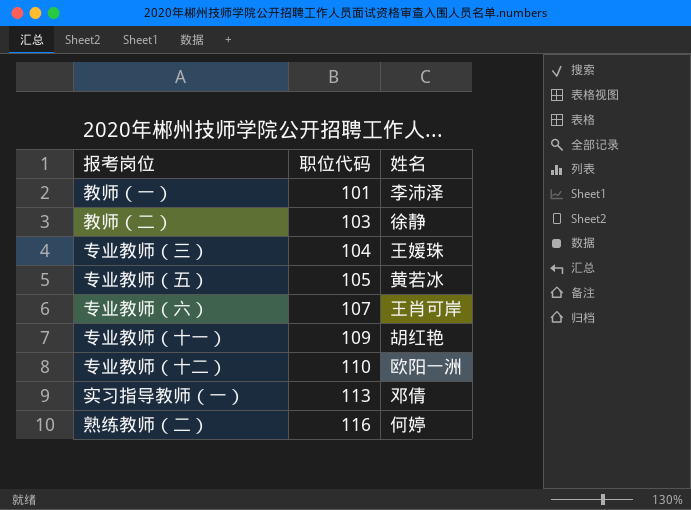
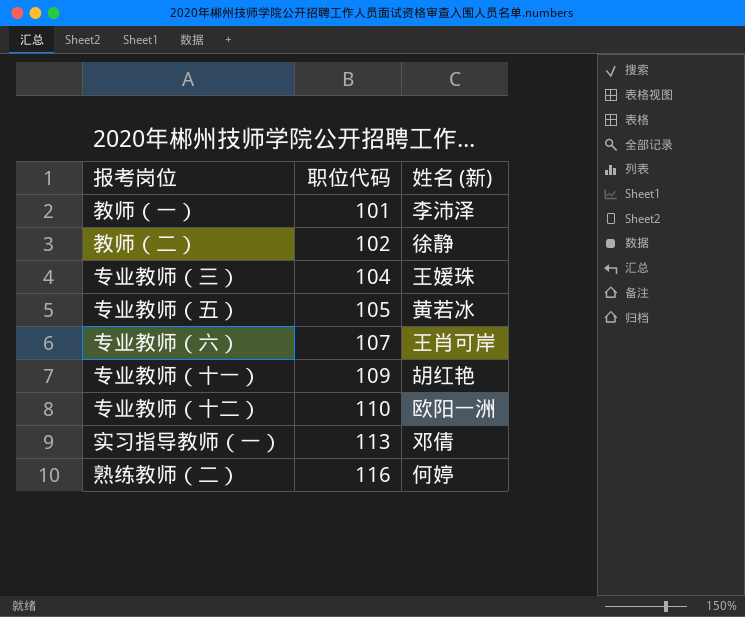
column name: 姓名 -> 姓名 (新)
教师（二） | 职位代码: 103 -> 102

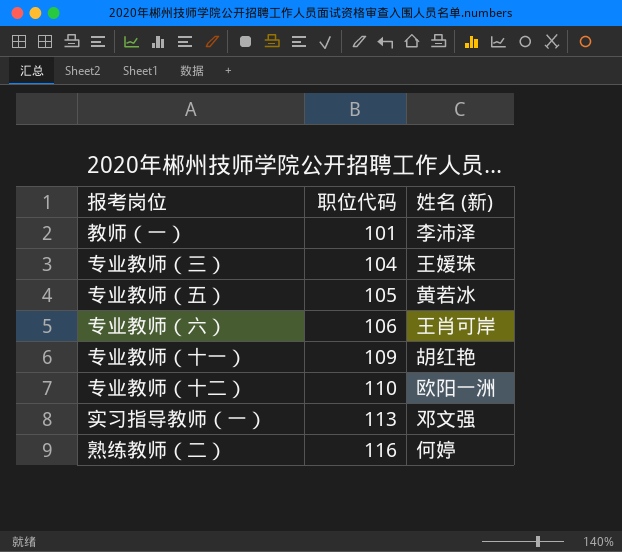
row 教师（二）: 102 | 徐静 -> none
专业教师（六） | 职位代码: 107 -> 106
实习指导教师（一） | 姓名 (新): 邓倩 -> 邓文强

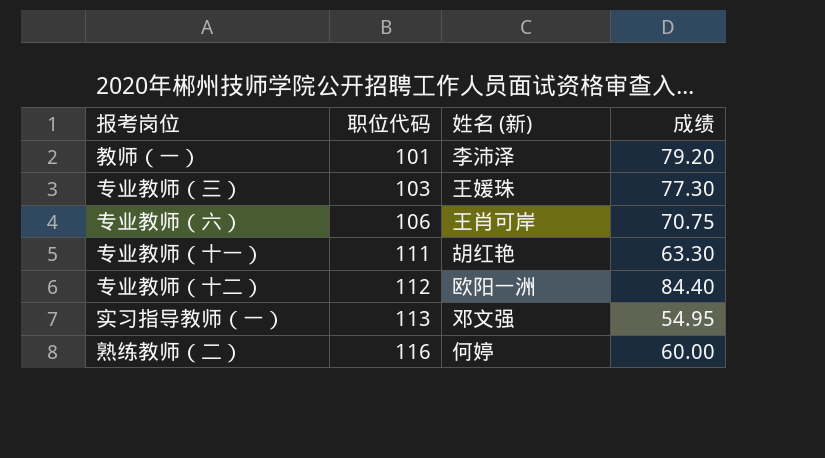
column 成绩 | position: none -> 4
row 专业教师（五）: 105 | 黄若冰 -> none
专业教师（三） | 职位代码: 104 -> 103
专业教师（十一） | 职位代码: 109 -> 111
专业教师（十二） | 职位代码: 110 -> 112

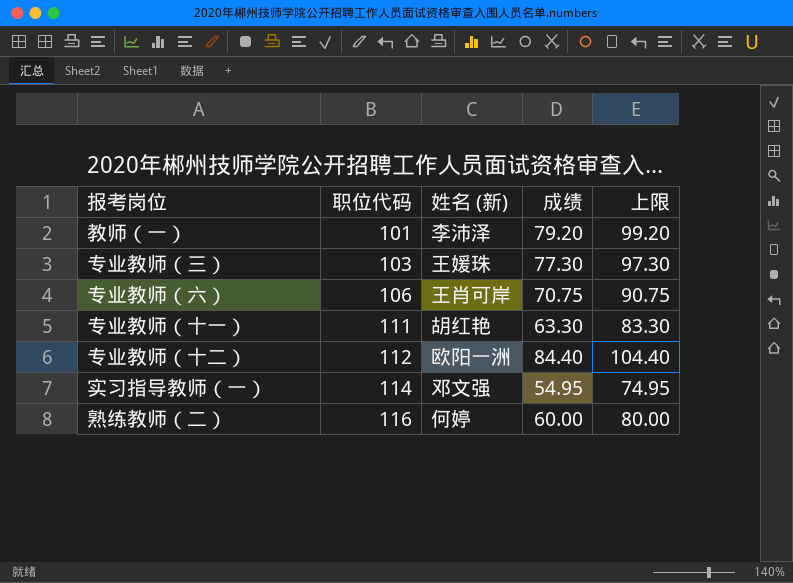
column 上限 | formula: none -> [成绩] + 20
实习指导教师（一） | 职位代码: 113 -> 114

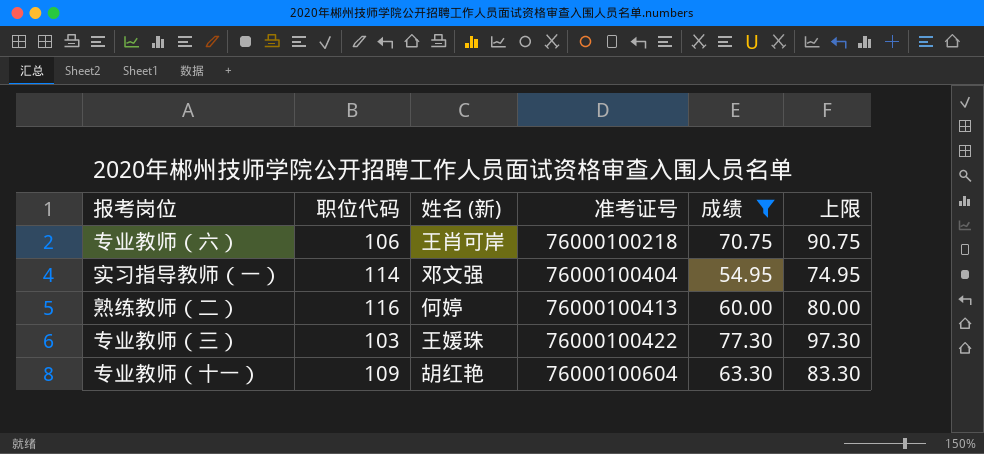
filter: none -> 成绩 <= 77.30
row order: 职位代码 ascending -> 准考证号 ascending
column 准考证号 | position: none -> 4
专业教师（十一） | 职位代码: 111 -> 109

